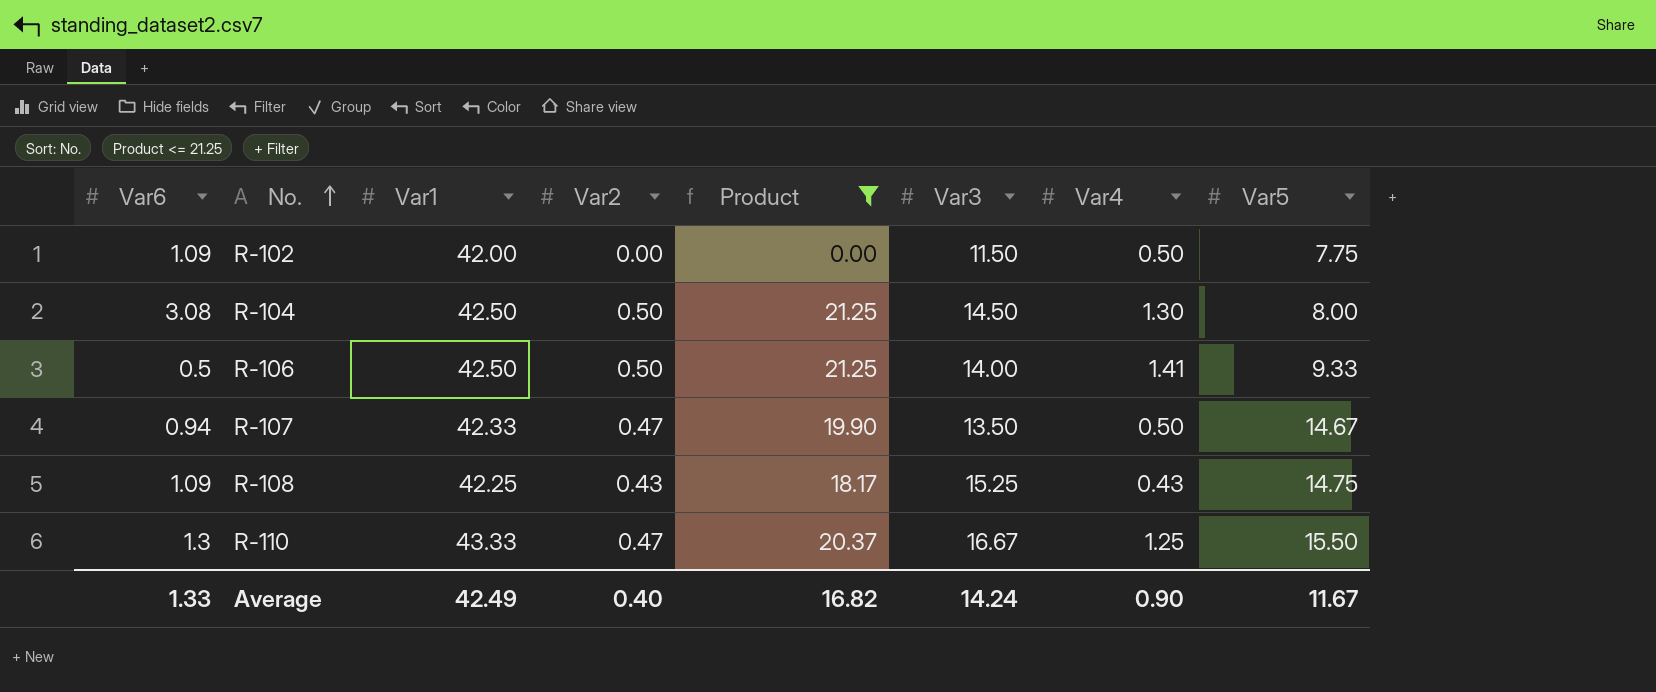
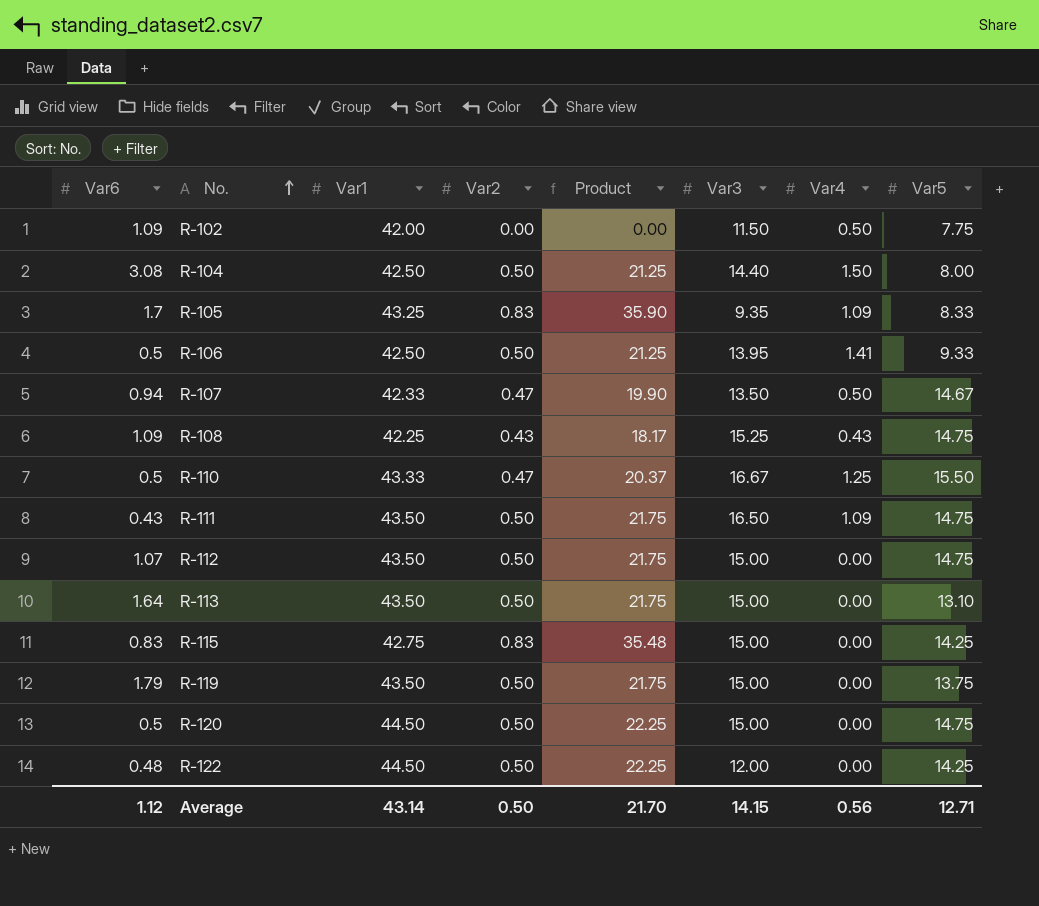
filter: Product <= 21.25 -> none
R-104 | Var3: 14.50 -> 14.40
R-104 | Var4: 1.30 -> 1.50
R-106 | Var3: 14.00 -> 13.95
R-110 | Var6: 1.3 -> 0.5
Average | Var6: 1.33 -> 1.12
Average | Var1: 42.49 -> 43.14
Average | Var2: 0.40 -> 0.50
Average | Product: 16.82 -> 21.70
Average | Var3: 14.24 -> 14.15
Average | Var4: 0.90 -> 0.56
Average | Var5: 11.67 -> 12.71

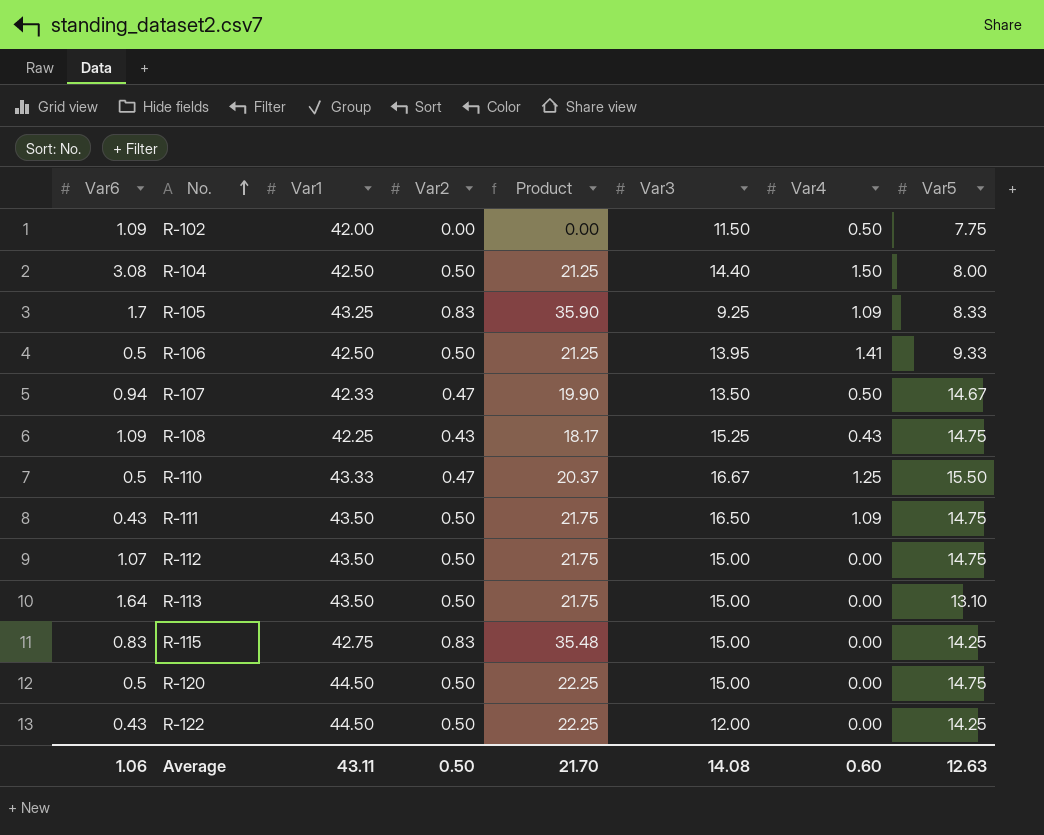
row R-119: 1.79 | 43.50 | 0.50 | 21.75 | 15.00 | 0.00 | 13.75 -> none
R-105 | Var3: 9.35 -> 9.25
R-122 | Var6: 0.48 -> 0.43
Average | Var6: 1.12 -> 1.06
Average | Var1: 43.14 -> 43.11
Average | Var3: 14.15 -> 14.08
Average | Var4: 0.56 -> 0.60
Average | Var5: 12.71 -> 12.63

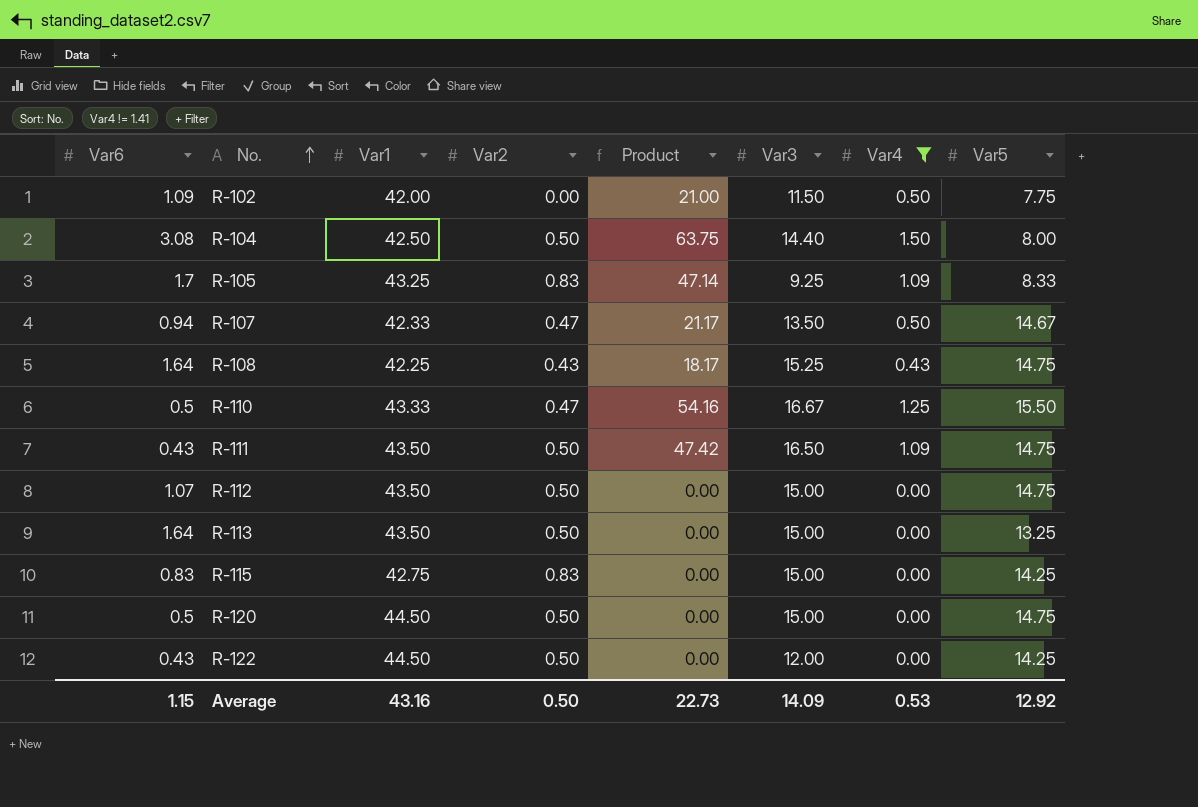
filter: none -> Var4 != 1.41
column Product | formula: [Var1] * [Var2] -> [Var1] * [Var4]
R-108 | Var6: 1.09 -> 1.64
R-113 | Var5: 13.10 -> 13.25
Average | Var6: 1.06 -> 1.15
Average | Var1: 43.11 -> 43.16
Average | Product: 21.70 -> 22.73
Average | Var3: 14.08 -> 14.09
Average | Var4: 0.60 -> 0.53
Average | Var5: 12.63 -> 12.92

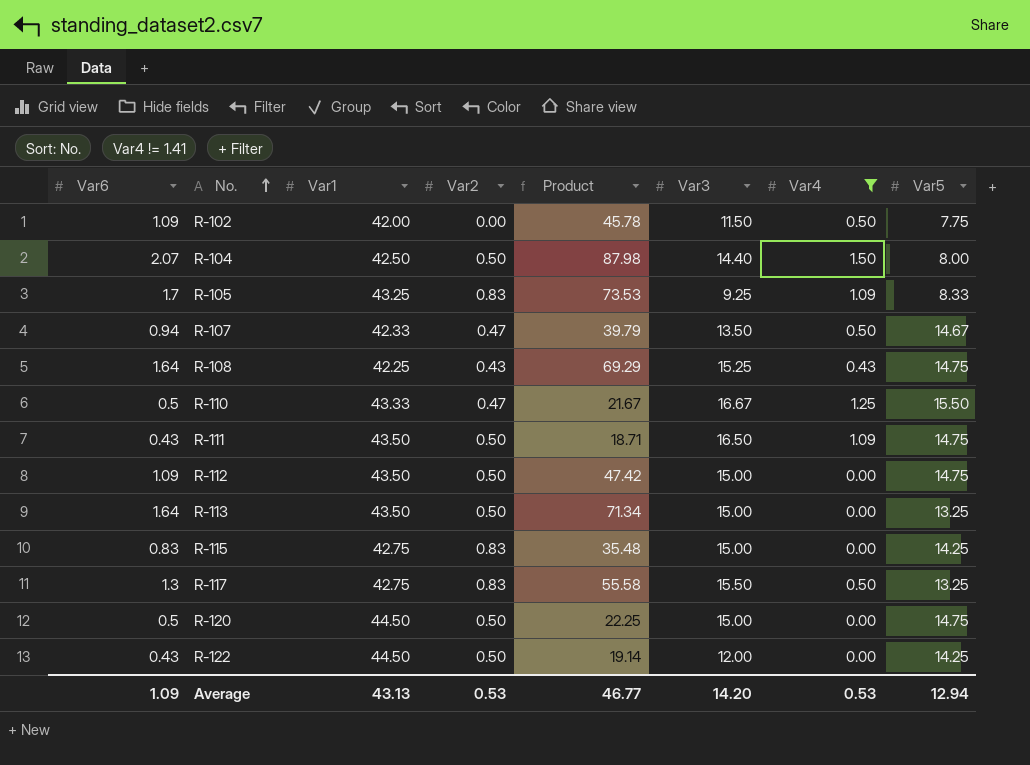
column Product | formula: [Var1] * [Var4] -> [Var6] * [Var1]
R-104 | Var6: 3.08 -> 2.07
R-112 | Var6: 1.07 -> 1.09
row R-117: none -> 1.3 | 42.75 | 0.83 | 55.58 | 15.50 | 0.50 | 13.25
Average | Var6: 1.15 -> 1.09
Average | Var1: 43.16 -> 43.13
Average | Var2: 0.50 -> 0.53
Average | Product: 22.73 -> 46.77
Average | Var3: 14.09 -> 14.20
Average | Var5: 12.92 -> 12.94

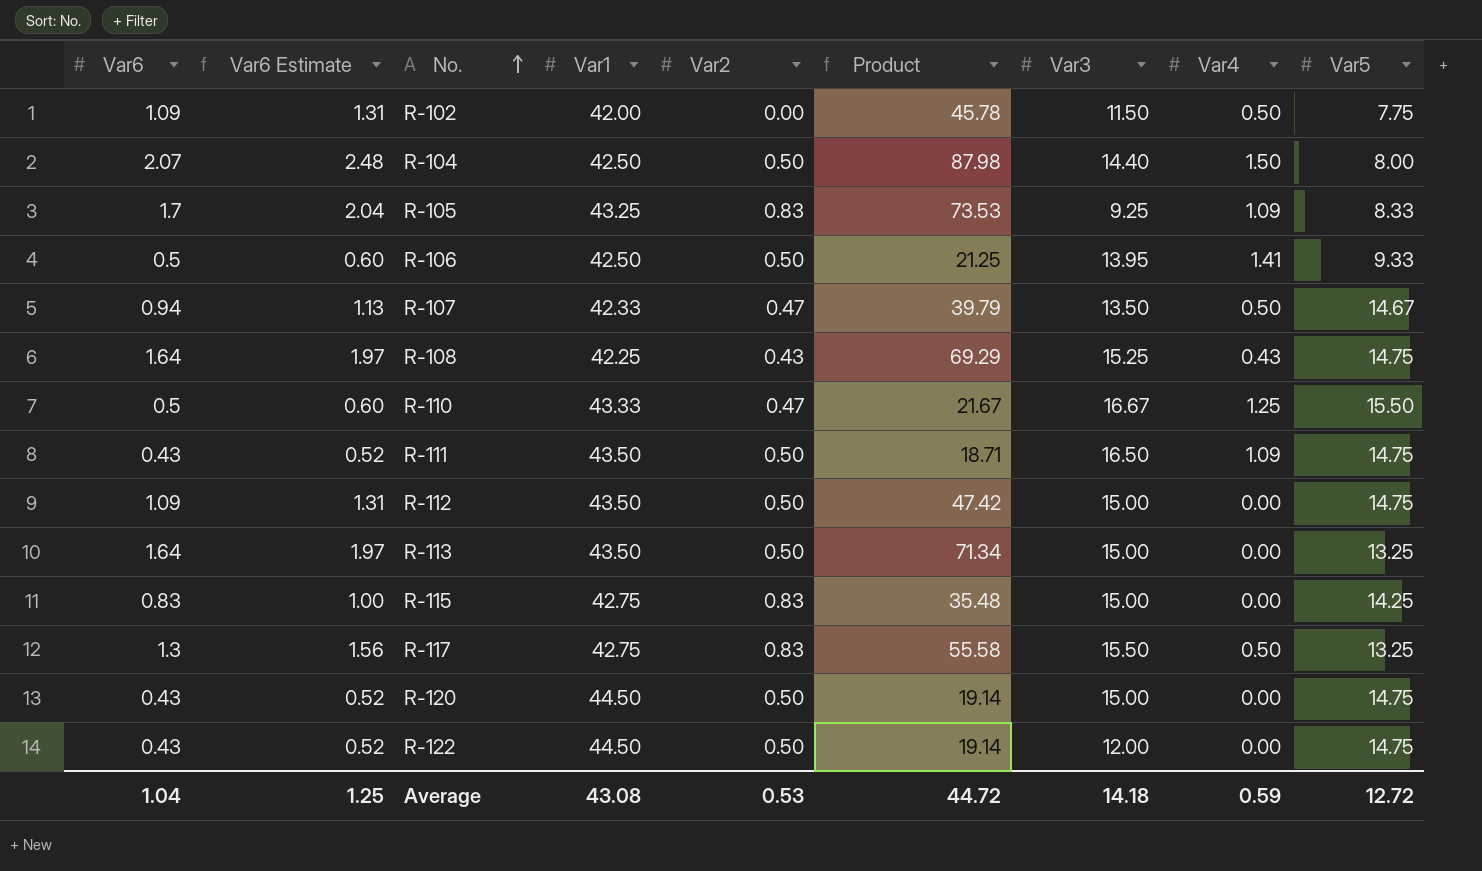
filter: Var4 != 1.41 -> none
column Var6 Estimate | formula: none -> [Var6] * 1.2
R-120 | Var6: 0.5 -> 0.43
R-120 | Product: 22.25 -> 19.14
R-122 | Var5: 14.25 -> 14.75
Average | Var6: 1.09 -> 1.04
Average | Var1: 43.13 -> 43.08
Average | Product: 46.77 -> 44.72
Average | Var3: 14.20 -> 14.18
Average | Var4: 0.53 -> 0.59
Average | Var5: 12.94 -> 12.72

